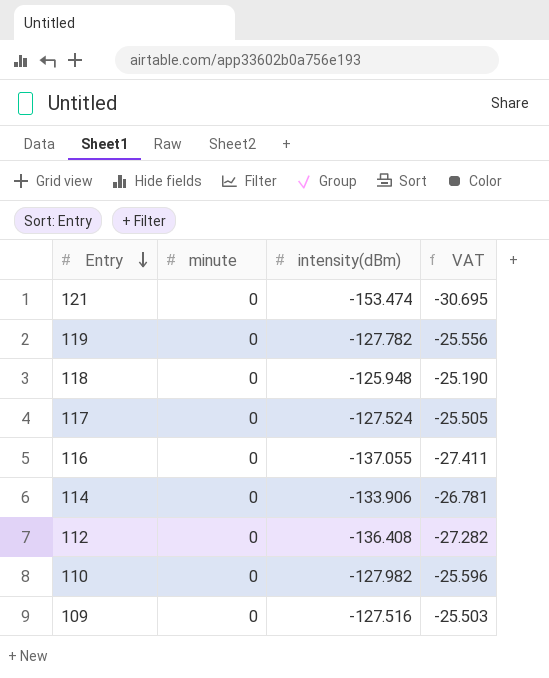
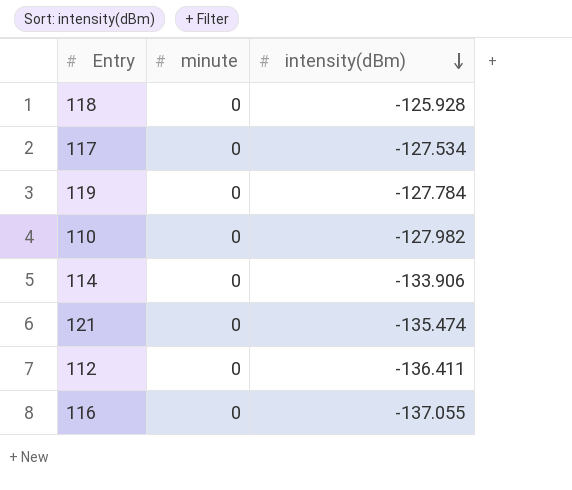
row order: Entry descending -> intensity(dBm) descending
column VAT | formula: [intensity(dBm)] * 0.2 -> none
row 109: 0 | -127.516 | -25.503 -> none
118 | intensity(dBm): -125.948 -> -125.928
117 | intensity(dBm): -127.524 -> -127.534
119 | intensity(dBm): -127.782 -> -127.784
121 | intensity(dBm): -153.474 -> -135.474
112 | intensity(dBm): -136.408 -> -136.411

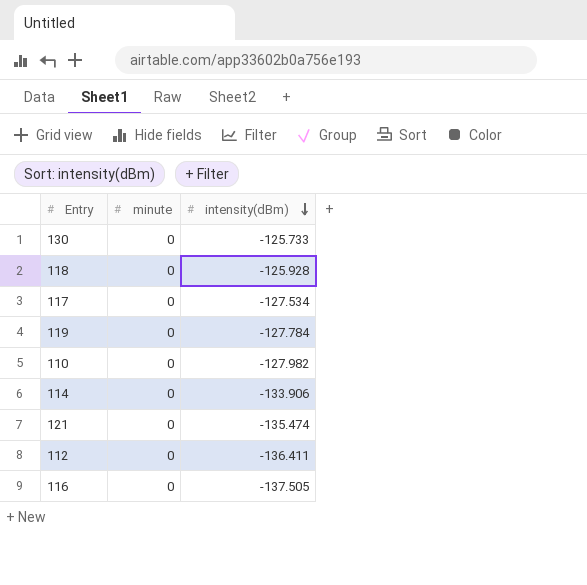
row 130: none -> 0 | -125.733
116 | intensity(dBm): -137.055 -> -137.505

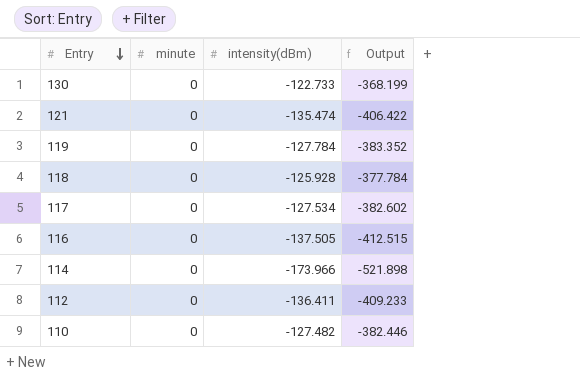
row order: intensity(dBm) descending -> Entry descending
column Output | formula: none -> [intensity(dBm)] * 3
130 | intensity(dBm): -125.733 -> -122.733
114 | intensity(dBm): -133.906 -> -173.966
110 | intensity(dBm): -127.982 -> -127.482

